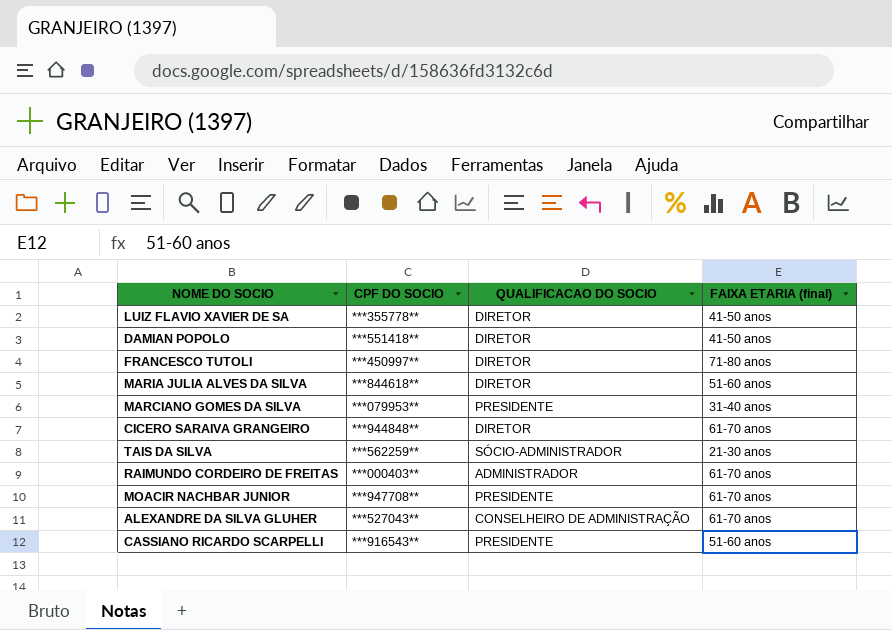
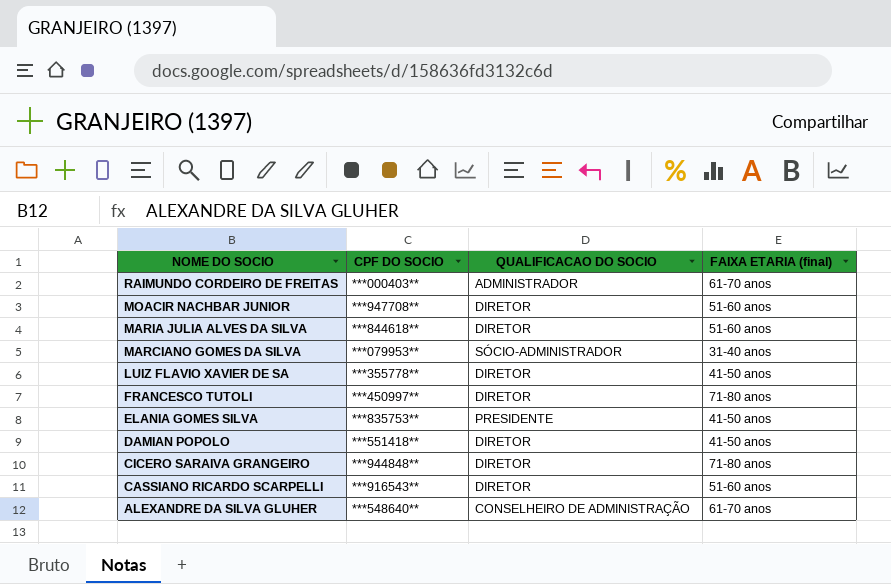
row order: none -> NOME DO SOCIO descending
row TAIS DA SILVA: ***562259** | SÓCIO-ADMINISTRADOR | 21-30 anos -> none
MOACIR NACHBAR JUNIOR | QUALIFICACAO DO SOCIO: PRESIDENTE -> DIRETOR
MOACIR NACHBAR JUNIOR | FAIXA ETARIA (final): 61-70 anos -> 51-60 anos
MARCIANO GOMES DA SILVA | QUALIFICACAO DO SOCIO: PRESIDENTE -> SÓCIO-ADMINISTRADOR
row ELANIA GOMES SILVA: none -> ***835753** | PRESIDENTE | 41-50 anos
CICERO SARAIVA GRANGEIRO | FAIXA ETARIA (final): 61-70 anos -> 71-80 anos
CASSIANO RICARDO SCARPELLI | QUALIFICACAO DO SOCIO: PRESIDENTE -> DIRETOR
ALEXANDRE DA SILVA GLUHER | CPF DO SOCIO: ***527043** -> ***548640**

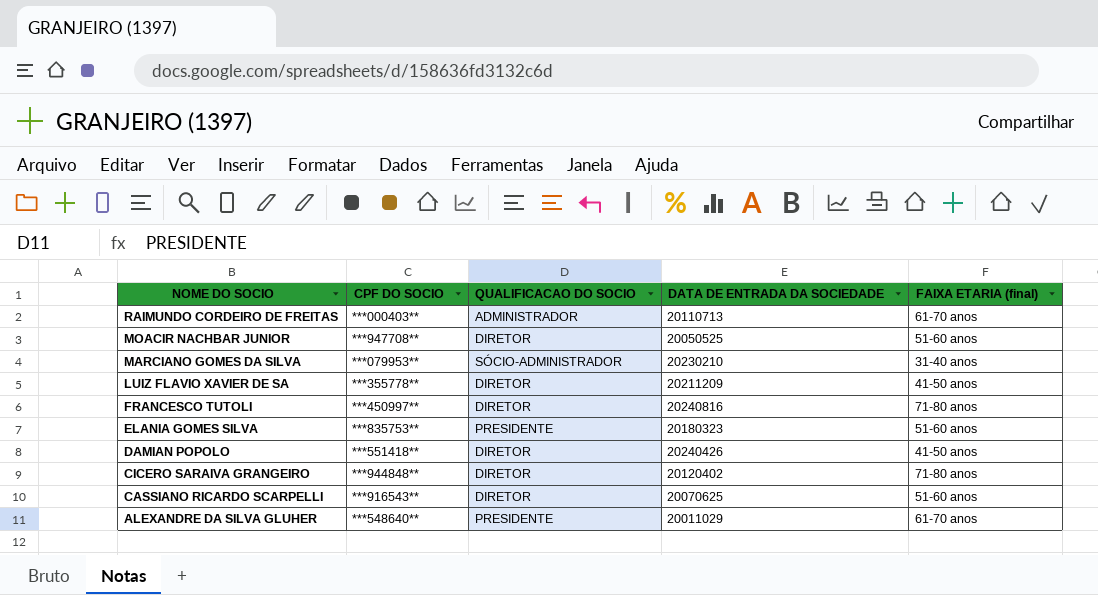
column DATA DE ENTRADA DA SOCIEDADE | position: none -> 4
row MARIA JULIA ALVES DA SILVA: ***844618** | DIRETOR | 51-60 anos -> none
ELANIA GOMES SILVA | FAIXA ETARIA (final): 41-50 anos -> 51-60 anos
ALEXANDRE DA SILVA GLUHER | QUALIFICACAO DO SOCIO: CONSELHEIRO DE ADMINISTRAÇÃO -> PRESIDENTE

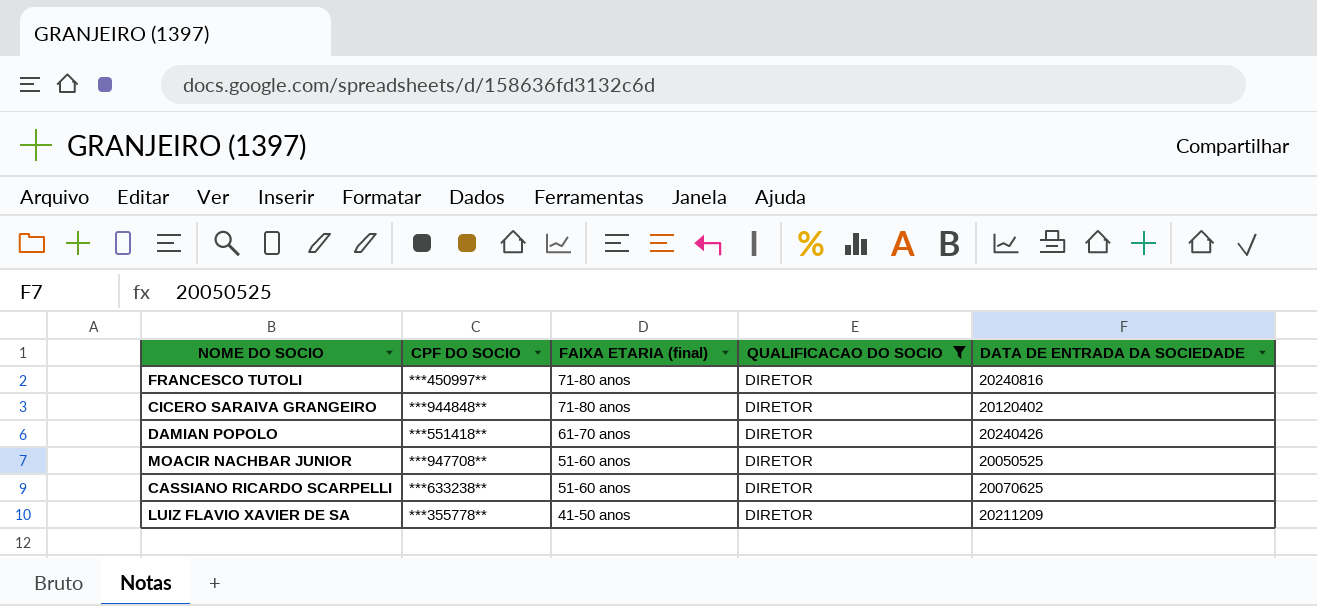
filter: none -> QUALIFICACAO DO SOCIO = DIRETOR
row order: NOME DO SOCIO descending -> FAIXA ETARIA (final) descending
column FAIXA ETARIA (final) | position: 5 -> 3
DAMIAN POPOLO | FAIXA ETARIA (final): 41-50 anos -> 61-70 anos
CASSIANO RICARDO SCARPELLI | CPF DO SOCIO: ***916543** -> ***633238**

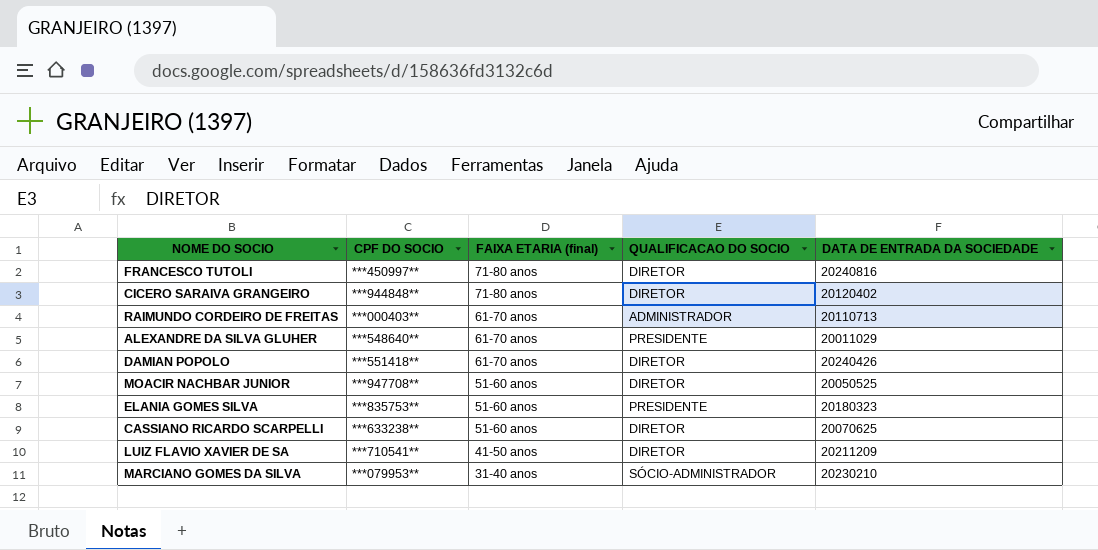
filter: QUALIFICACAO DO SOCIO = DIRETOR -> none
LUIZ FLAVIO XAVIER DE SA | CPF DO SOCIO: ***355778** -> ***710541**

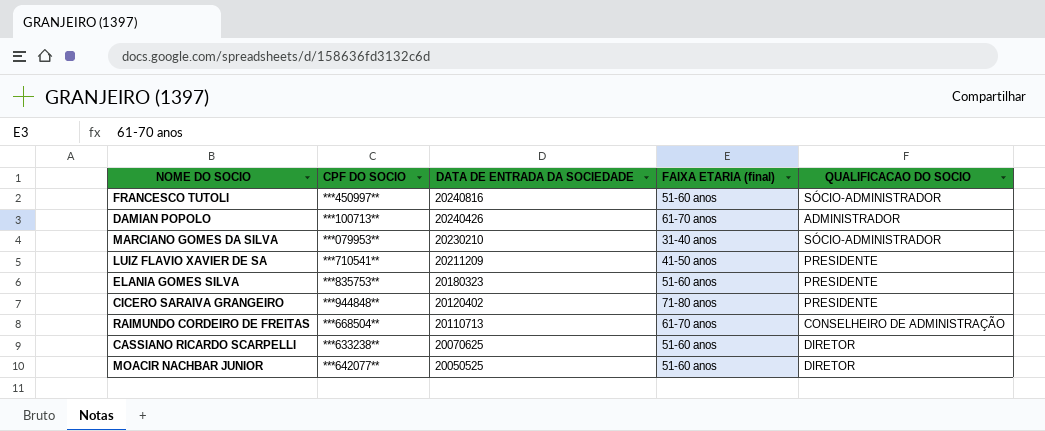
row order: FAIXA ETARIA (final) descending -> DATA DE ENTRADA DA SOCIEDADE descending
column DATA DE ENTRADA DA SOCIEDADE | position: 5 -> 3
row ALEXANDRE DA SILVA GLUHER: ***548640** | 61-70 anos | PRESIDENTE | 20011029 -> none
FRANCESCO TUTOLI | FAIXA ETARIA (final): 71-80 anos -> 51-60 anos
FRANCESCO TUTOLI | QUALIFICACAO DO SOCIO: DIRETOR -> SÓCIO-ADMINISTRADOR
DAMIAN POPOLO | CPF DO SOCIO: ***551418** -> ***100713**
DAMIAN POPOLO | QUALIFICACAO DO SOCIO: DIRETOR -> ADMINISTRADOR
LUIZ FLAVIO XAVIER DE SA | QUALIFICACAO DO SOCIO: DIRETOR -> PRESIDENTE
CICERO SARAIVA GRANGEIRO | QUALIFICACAO DO SOCIO: DIRETOR -> PRESIDENTE
RAIMUNDO CORDEIRO DE FREITAS | CPF DO SOCIO: ***000403** -> ***668504**
RAIMUNDO CORDEIRO DE FREITAS | QUALIFICACAO DO SOCIO: ADMINISTRADOR -> CONSELHEIRO DE ADMINISTRAÇÃO
MOACIR NACHBAR JUNIOR | CPF DO SOCIO: ***947708** -> ***642077**

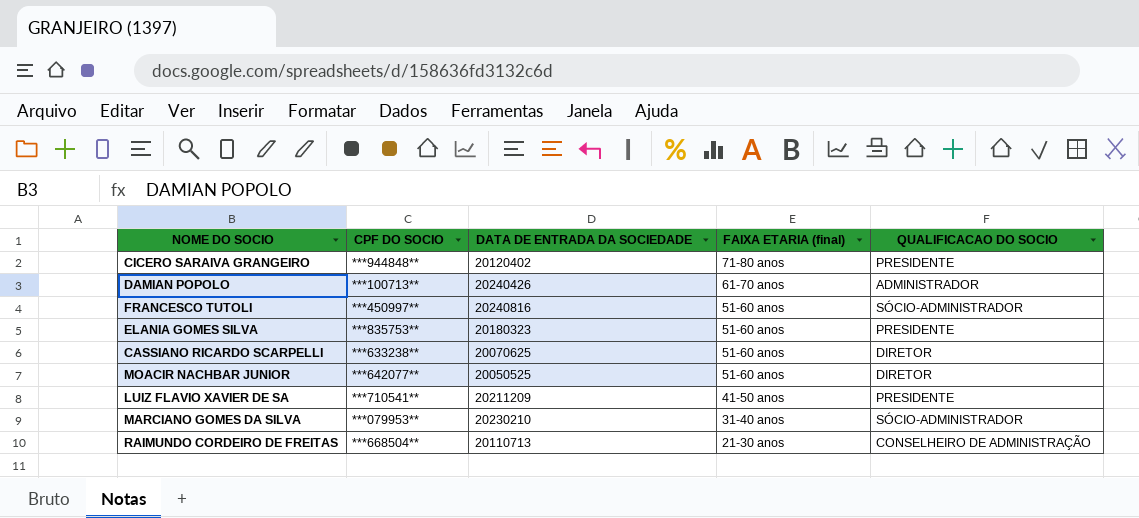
row order: DATA DE ENTRADA DA SOCIEDADE descending -> FAIXA ETARIA (final) descending
RAIMUNDO CORDEIRO DE FREITAS | FAIXA ETARIA (final): 61-70 anos -> 21-30 anos

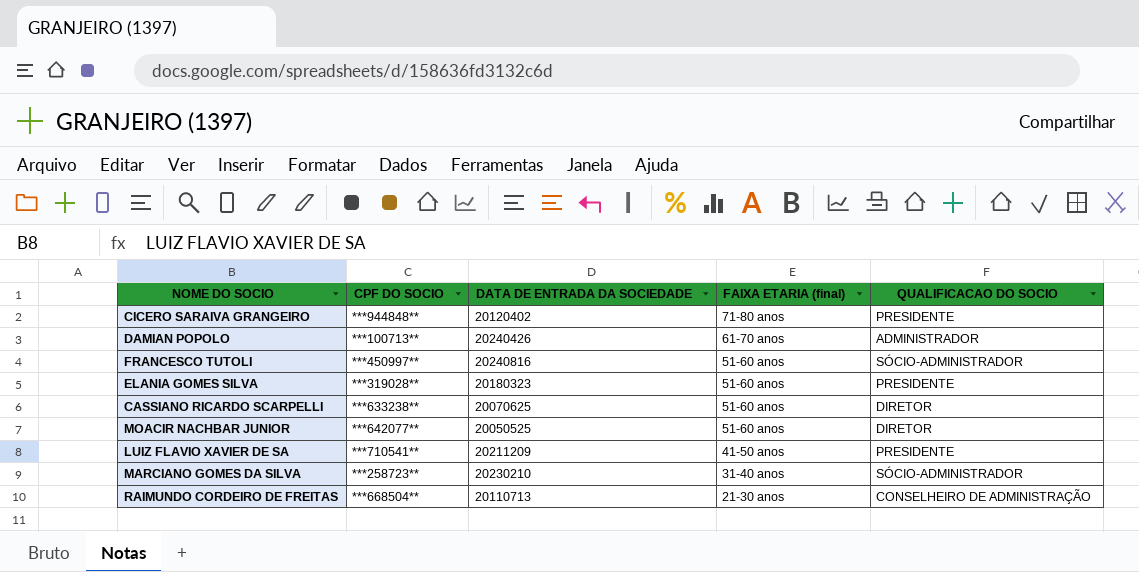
ELANIA GOMES SILVA | CPF DO SOCIO: ***835753** -> ***319028**
MARCIANO GOMES DA SILVA | CPF DO SOCIO: ***079953** -> ***258723**

